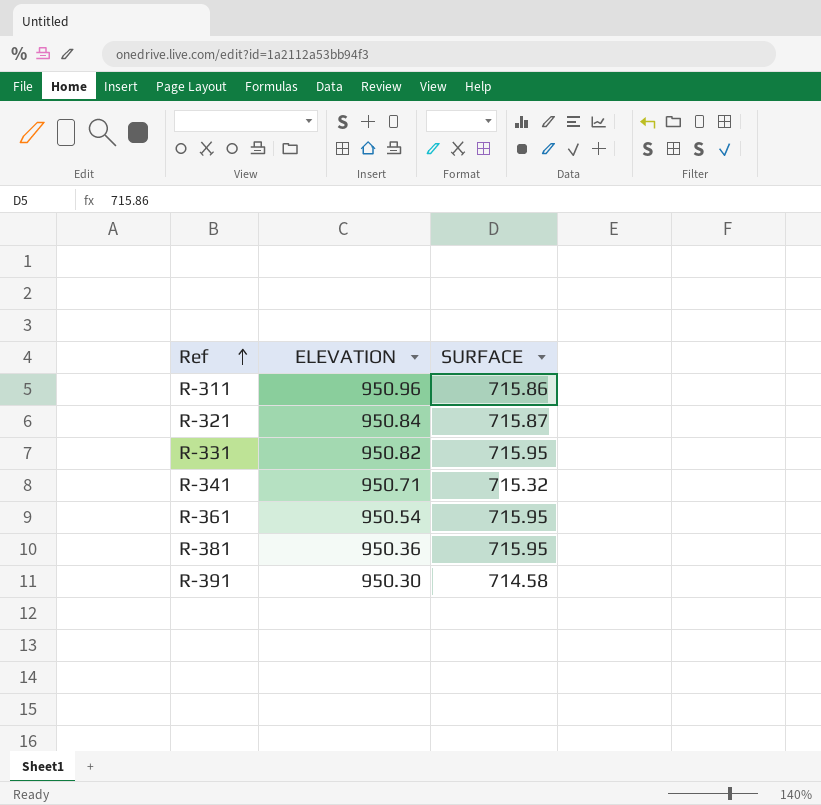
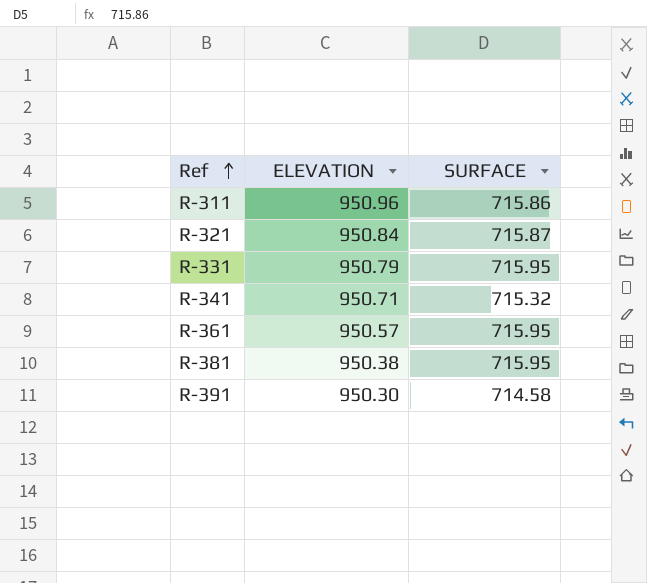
R-331 | ELEVATION: 950.82 -> 950.79
R-361 | ELEVATION: 950.54 -> 950.57
R-381 | ELEVATION: 950.36 -> 950.38

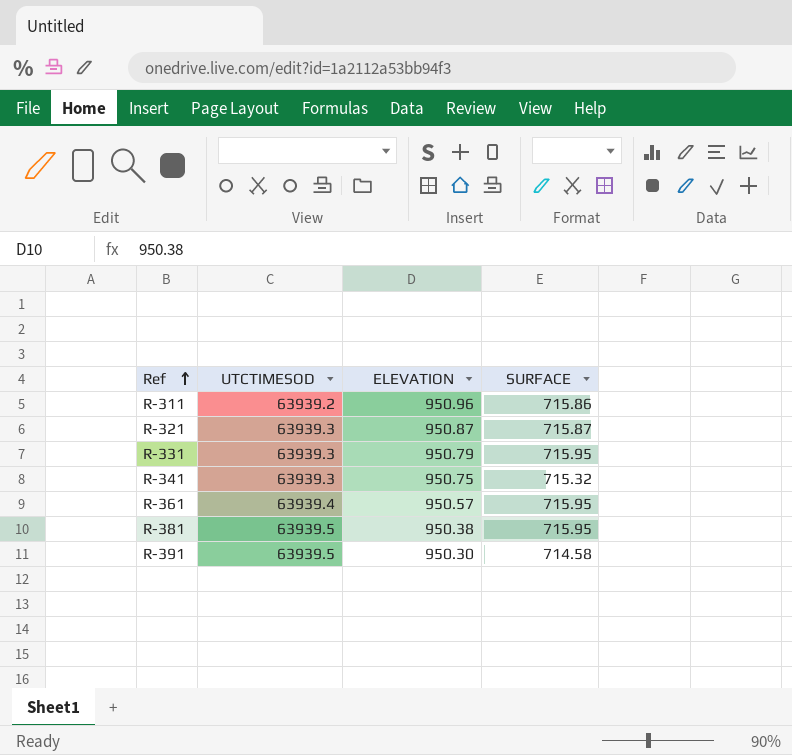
column UTCTIMESOD | position: none -> 2
R-321 | ELEVATION: 950.84 -> 950.87
R-341 | ELEVATION: 950.71 -> 950.75

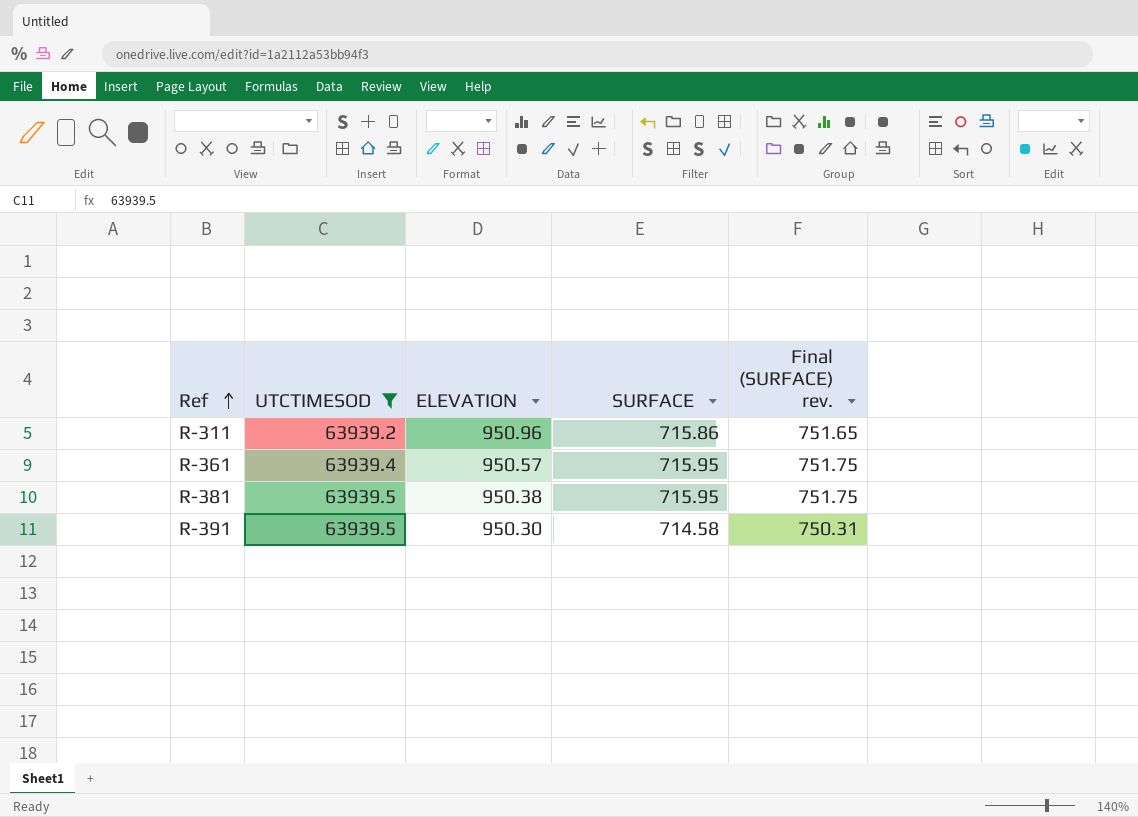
filter: none -> UTCTIMESOD != 63939.3
column Final (SURFACE) rev. | formula: none -> [SURFACE] * 1.05

